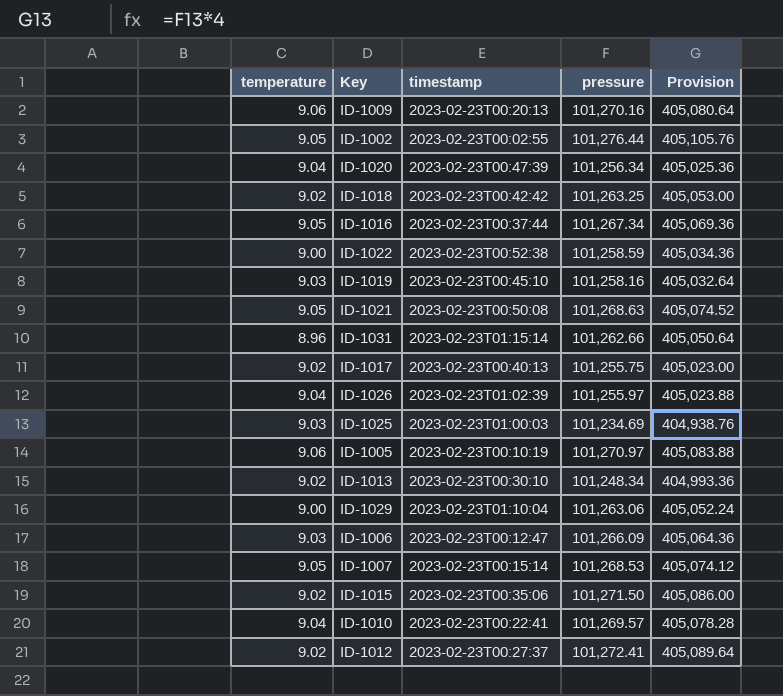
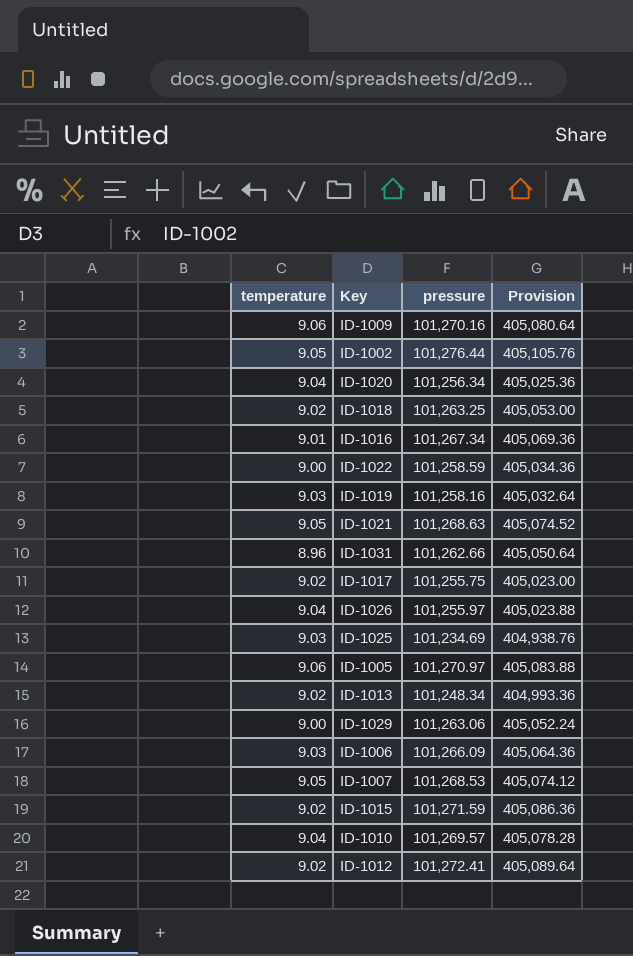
column timestamp | position: 3 -> none
ID-1016 | temperature: 9.05 -> 9.01
ID-1015 | pressure: 101,271.50 -> 101,271.59
ID-1015 | Provision: 405,086.00 -> 405,086.36

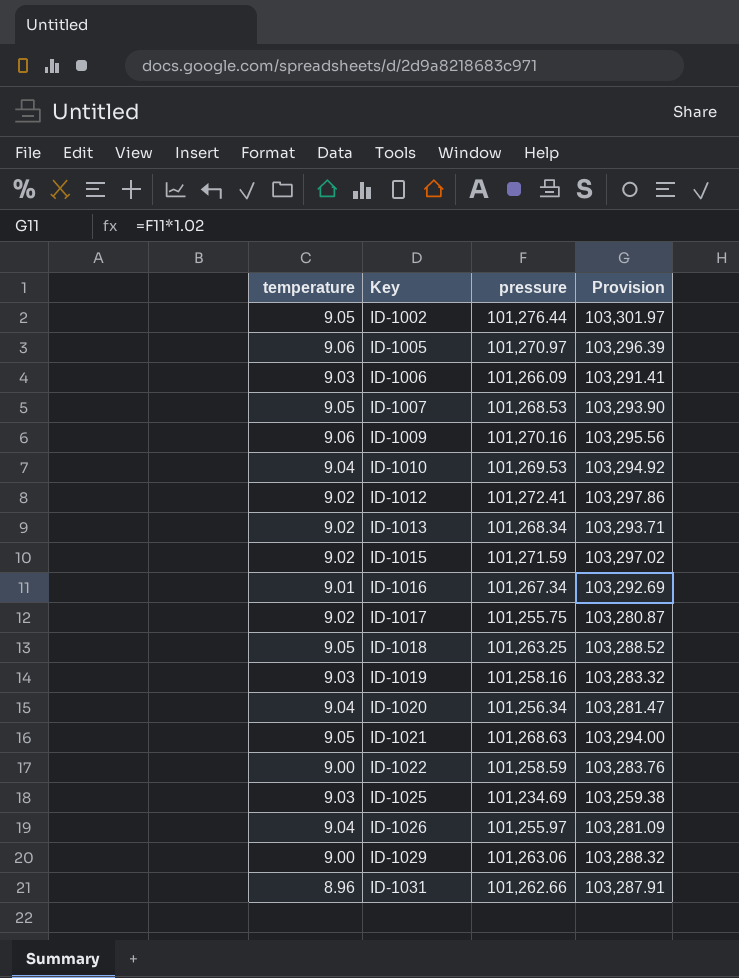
row order: none -> Key ascending
column Provision | formula: [pressure] * 4 -> [pressure] * 1.02
ID-1010 | pressure: 101,269.57 -> 101,269.53
ID-1013 | pressure: 101,248.34 -> 101,268.34
ID-1018 | temperature: 9.02 -> 9.05

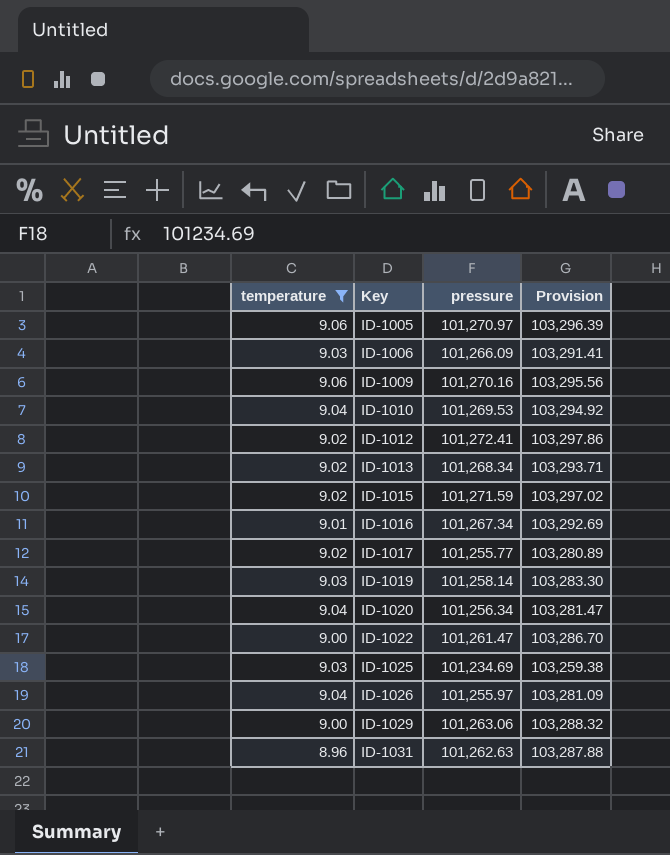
filter: none -> temperature != 9.05
ID-1017 | pressure: 101,255.75 -> 101,255.77
ID-1017 | Provision: 103,280.87 -> 103,280.89
ID-1019 | pressure: 101,258.16 -> 101,258.14
ID-1019 | Provision: 103,283.32 -> 103,283.30
ID-1022 | pressure: 101,258.59 -> 101,261.47
ID-1022 | Provision: 103,283.76 -> 103,286.70
ID-1031 | pressure: 101,262.66 -> 101,262.63
ID-1031 | Provision: 103,287.91 -> 103,287.88

